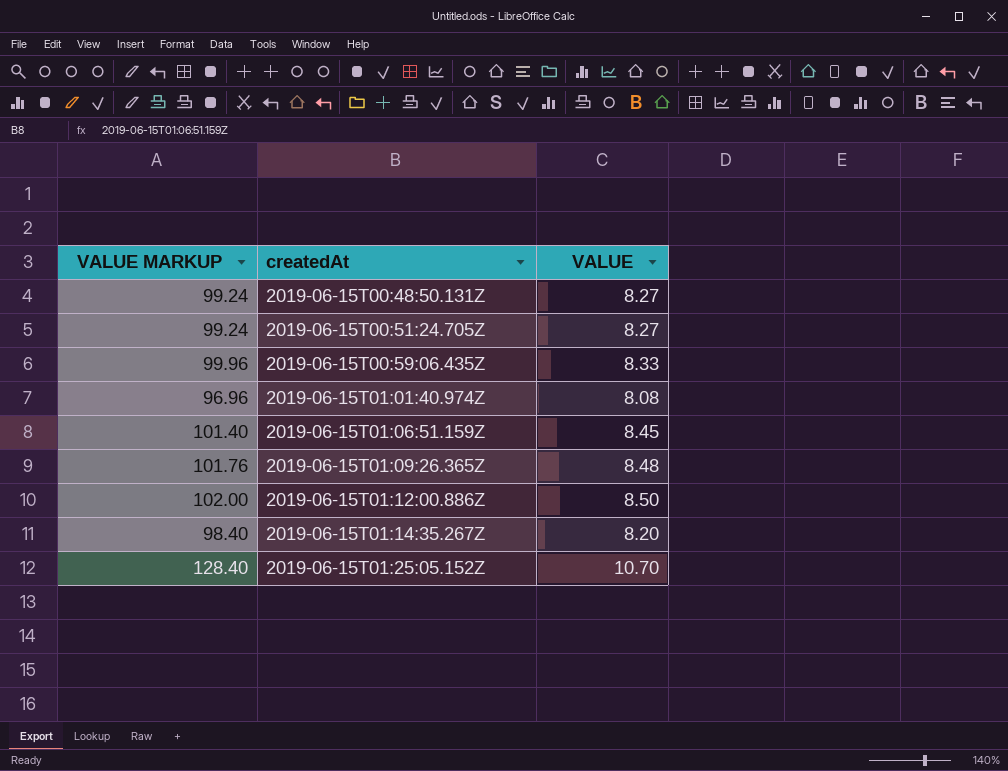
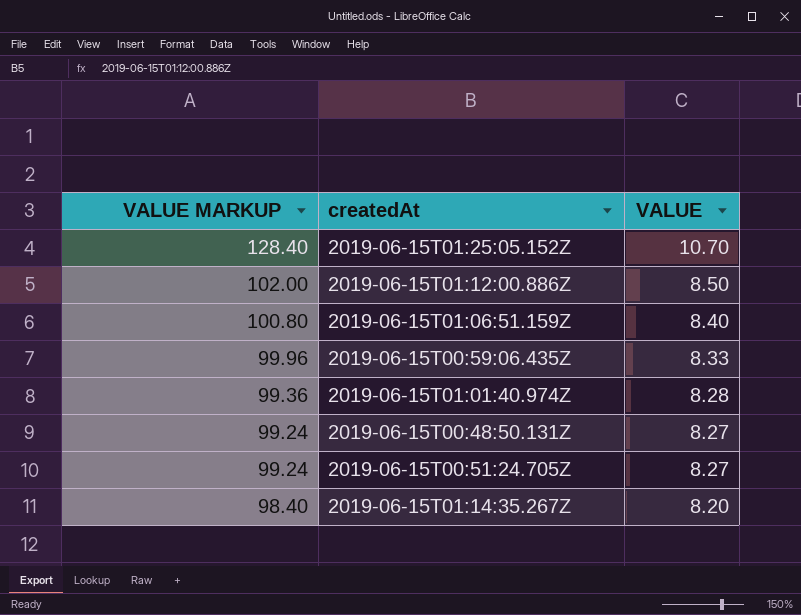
row order: createdAt ascending -> VALUE MARKUP descending
row 2019-06-15T01:09:26.365Z: 101.76 | 8.48 -> none
2019-06-15T01:06:51.159Z | VALUE MARKUP: 101.40 -> 100.80
2019-06-15T01:06:51.159Z | VALUE: 8.45 -> 8.40
2019-06-15T01:01:40.974Z | VALUE MARKUP: 96.96 -> 99.36
2019-06-15T01:01:40.974Z | VALUE: 8.08 -> 8.28

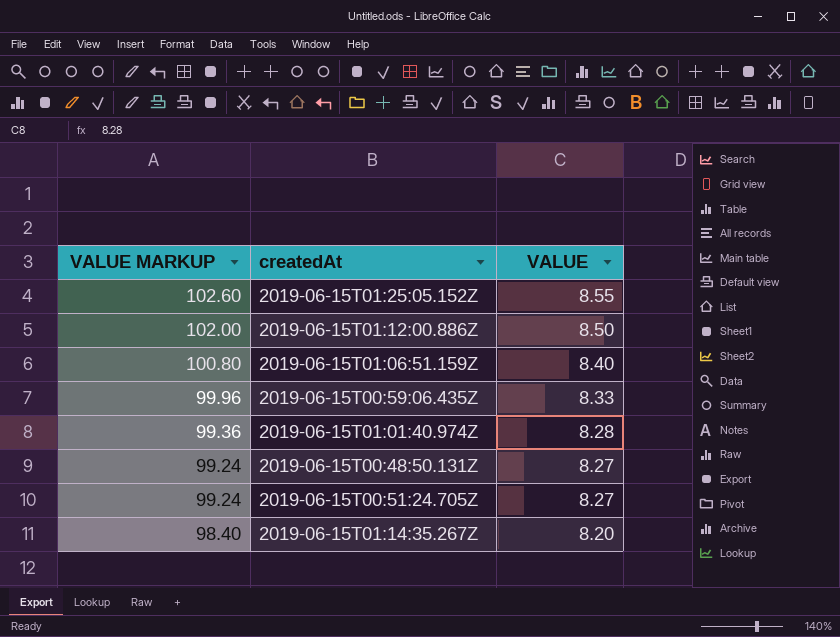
2019-06-15T01:25:05.152Z | VALUE MARKUP: 128.40 -> 102.60
2019-06-15T01:25:05.152Z | VALUE: 10.70 -> 8.55

